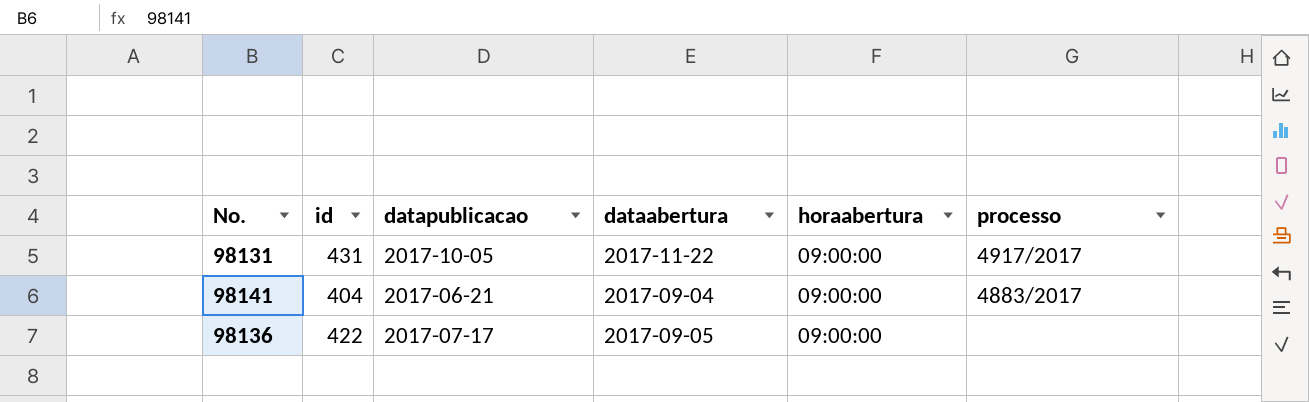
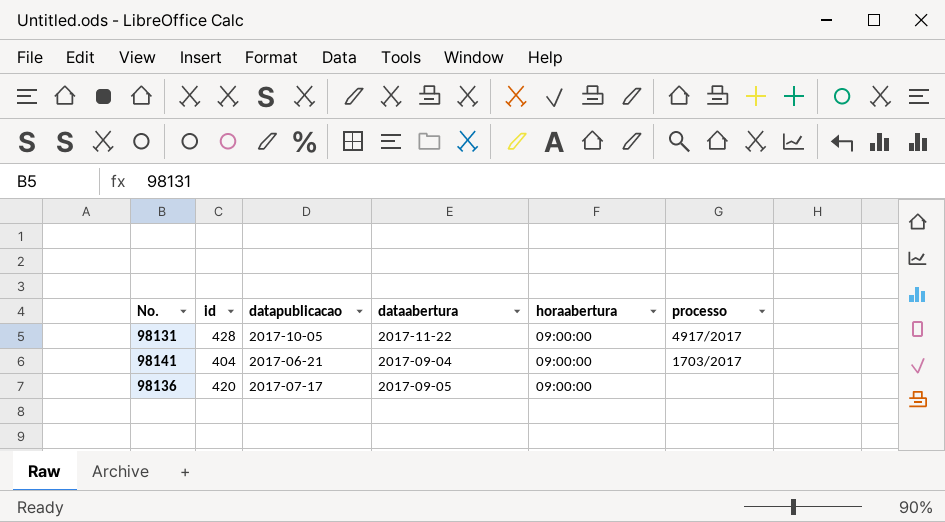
98131 | id: 431 -> 428
98141 | processo: 4883/2017 -> 1703/2017
98136 | id: 422 -> 420

